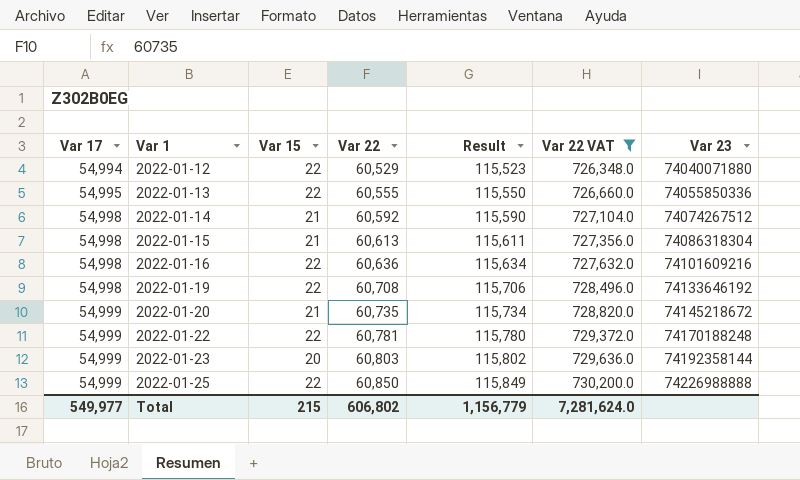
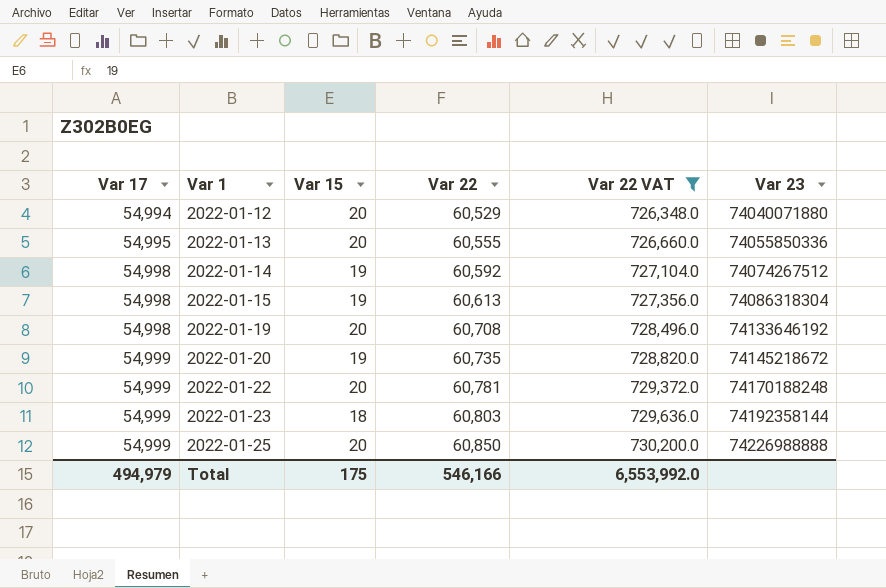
column Result | formula: [Var 17] + [Var 22] -> none
row 2022-01-16: 54,998 | 22 | 60,636 | 115,634 | 727,632.0 | 74101609216 -> none
2022-01-12 | Var 15: 22 -> 20
2022-01-13 | Var 15: 22 -> 20
2022-01-14 | Var 15: 21 -> 19
2022-01-15 | Var 15: 21 -> 19
2022-01-19 | Var 15: 22 -> 20
2022-01-20 | Var 15: 21 -> 19
2022-01-22 | Var 15: 22 -> 20
2022-01-23 | Var 15: 20 -> 18
2022-01-25 | Var 15: 22 -> 20
Total | Var 17: 549,977 -> 494,979
Total | Var 15: 215 -> 175
Total | Var 22: 606,802 -> 546,166
Total | Var 22 VAT: 7,281,624.0 -> 6,553,992.0

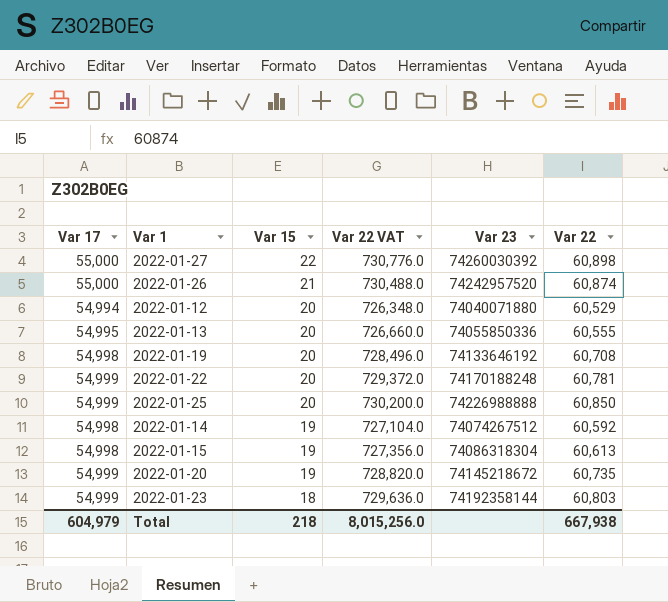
filter: Var 22 VAT <= 730,200.0 -> none
row order: Var 17 ascending -> Var 15 descending
column Var 22 | position: 4 -> 6
Total | Var 17: 494,979 -> 604,979
Total | Var 15: 175 -> 218
Total | Var 22 VAT: 6,553,992.0 -> 8,015,256.0
Total | Var 22: 546,166 -> 667,938

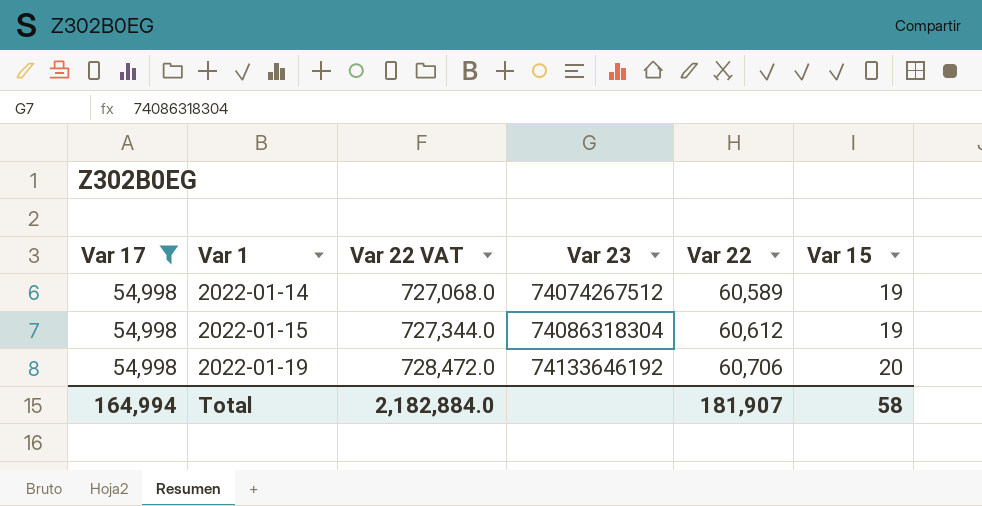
filter: none -> Var 17 = 54,998
row order: Var 15 descending -> Var 1 ascending
column Var 15 | position: 3 -> 6
2022-01-14 | Var 22 VAT: 727,104.0 -> 727,068.0
2022-01-14 | Var 22: 60,592 -> 60,589
2022-01-15 | Var 22 VAT: 727,356.0 -> 727,344.0
2022-01-15 | Var 22: 60,613 -> 60,612
2022-01-19 | Var 22 VAT: 728,496.0 -> 728,472.0
2022-01-19 | Var 22: 60,708 -> 60,706
Total | Var 17: 604,979 -> 164,994
Total | Var 22 VAT: 8,015,256.0 -> 2,182,884.0
Total | Var 22: 667,938 -> 181,907
Total | Var 15: 218 -> 58

